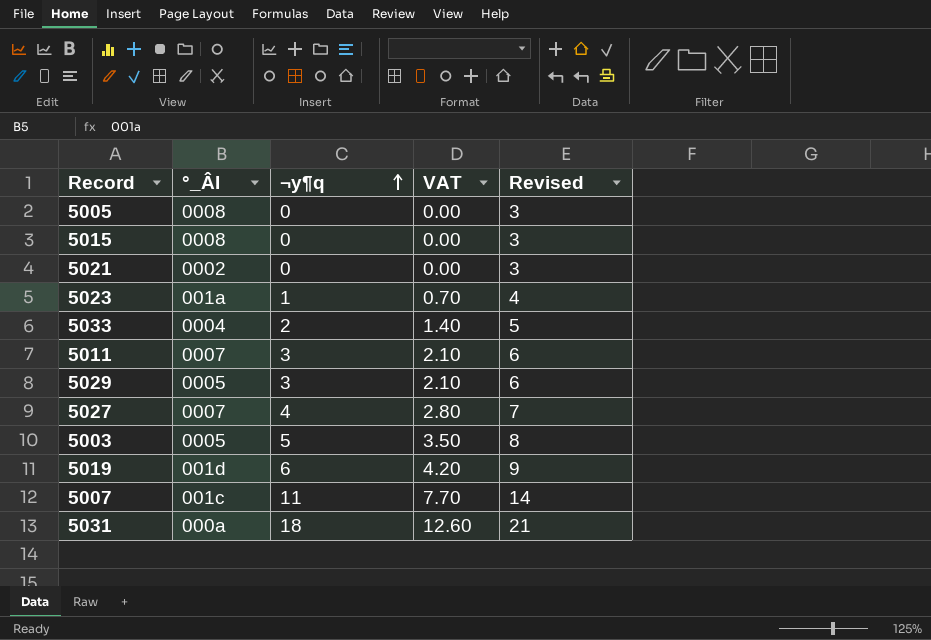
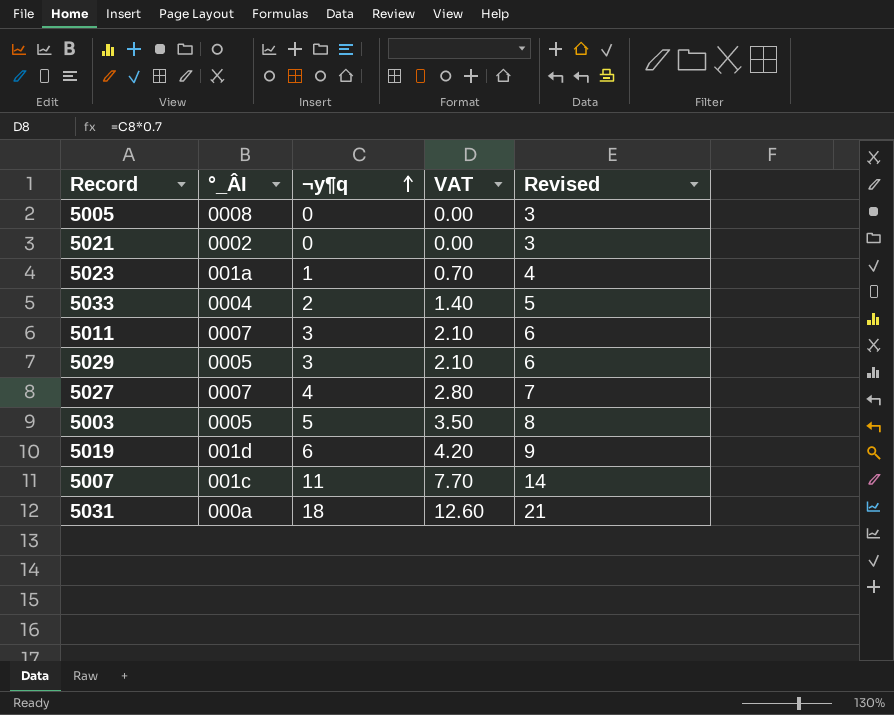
row 5015: 0008 | 0 | 0.00 | 3 -> none

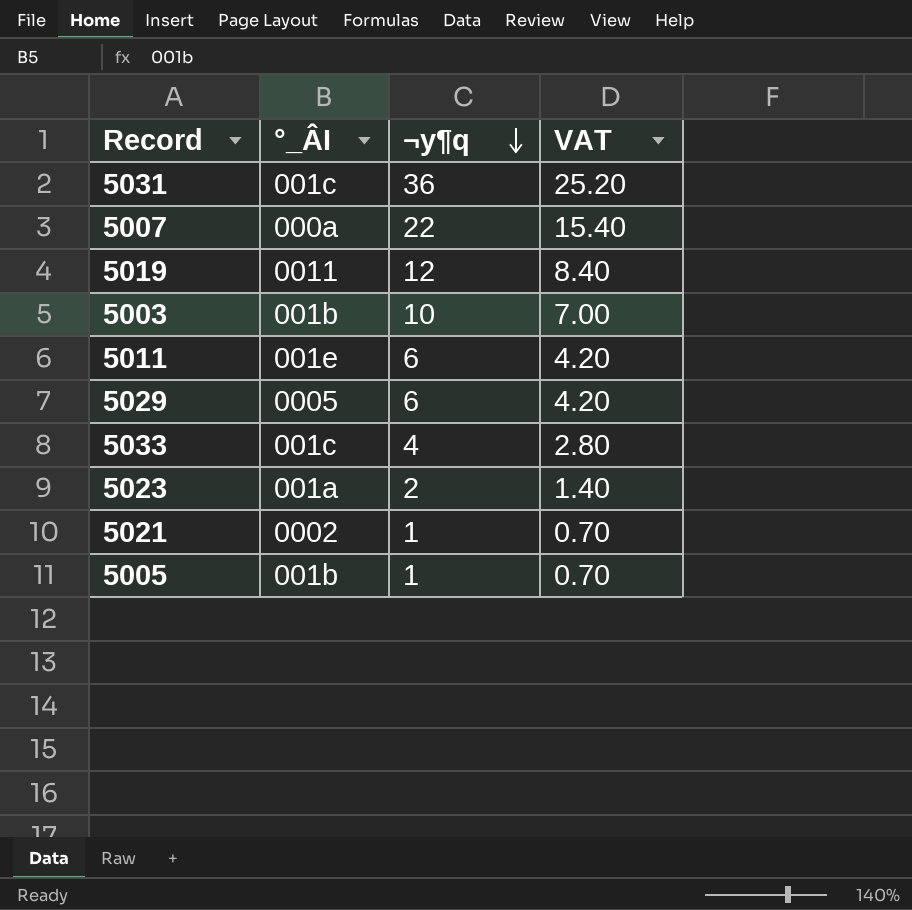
row order: ¬y¶q ascending -> ¬y¶q descending
column Revised | formula: [¬y¶q] + 3 -> none
row 5027: 0007 | 4 | 2.80 | 7 -> none
5031 | °_ÂI: 000a -> 001c
5031 | ¬y¶q: 18 -> 36
5031 | VAT: 12.60 -> 25.20
5007 | °_ÂI: 001c -> 000a
5007 | ¬y¶q: 11 -> 22
5007 | VAT: 7.70 -> 15.40
5019 | °_ÂI: 001d -> 0011
5019 | ¬y¶q: 6 -> 12
5019 | VAT: 4.20 -> 8.40
5003 | °_ÂI: 0005 -> 001b
5003 | ¬y¶q: 5 -> 10
5003 | VAT: 3.50 -> 7.00
5011 | °_ÂI: 0007 -> 001e
5011 | ¬y¶q: 3 -> 6
5011 | VAT: 2.10 -> 4.20
5029 | ¬y¶q: 3 -> 6
5029 | VAT: 2.10 -> 4.20
5033 | °_ÂI: 0004 -> 001c
5033 | ¬y¶q: 2 -> 4
5033 | VAT: 1.40 -> 2.80
5023 | ¬y¶q: 1 -> 2
5023 | VAT: 0.70 -> 1.40
5021 | ¬y¶q: 0 -> 1
5021 | VAT: 0.00 -> 0.70
5005 | °_ÂI: 0008 -> 001b
5005 | ¬y¶q: 0 -> 1
5005 | VAT: 0.00 -> 0.70

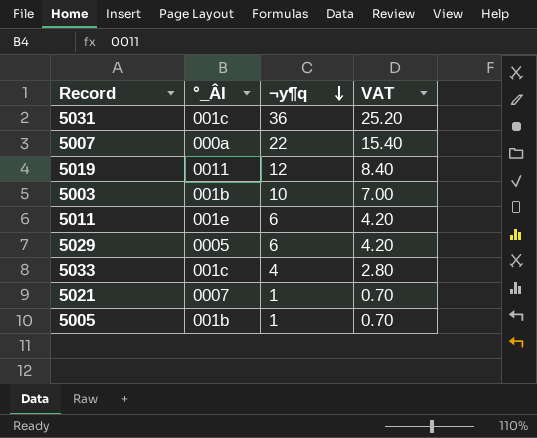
row 5023: 001a | 2 | 1.40 -> none
5021 | °_ÂI: 0002 -> 0007

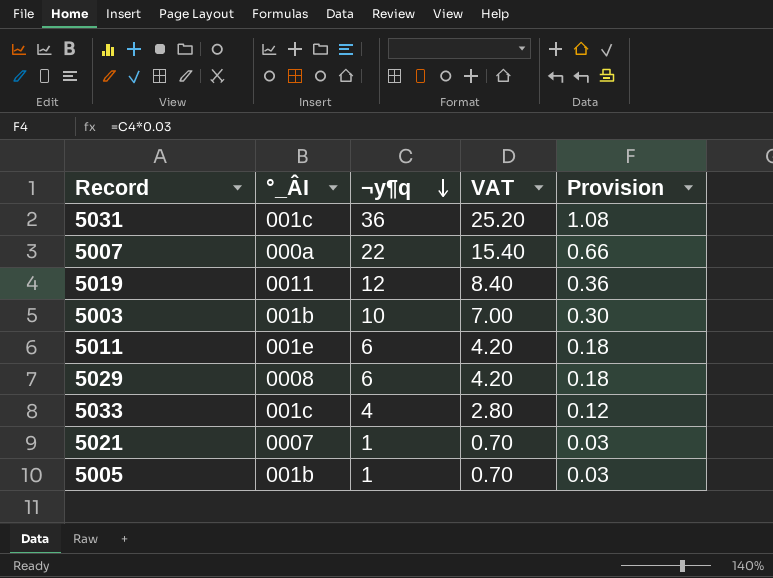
column Provision | formula: none -> [¬y¶q] * 0.03
5029 | °_ÂI: 0005 -> 0008

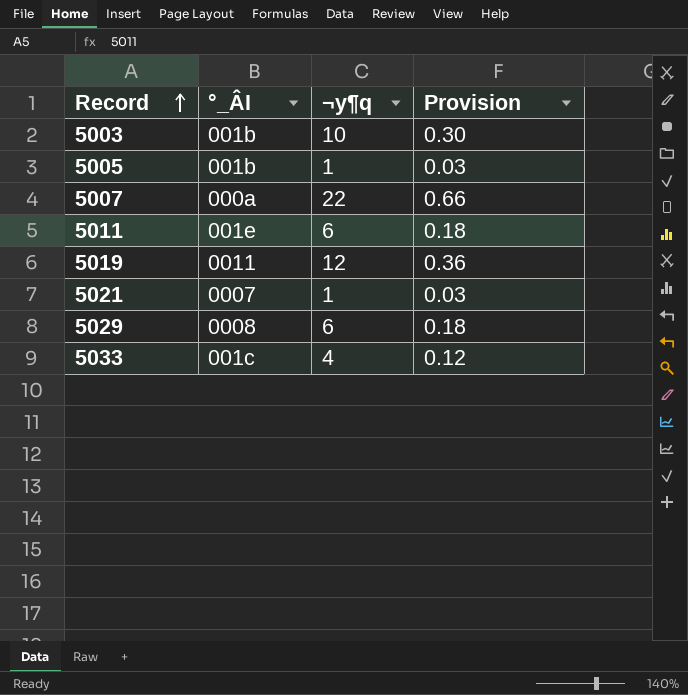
row order: ¬y¶q descending -> Record ascending
column VAT | formula: [¬y¶q] * 0.7 -> none
row 5031: 001c | 36 | 25.20 | 1.08 -> none

